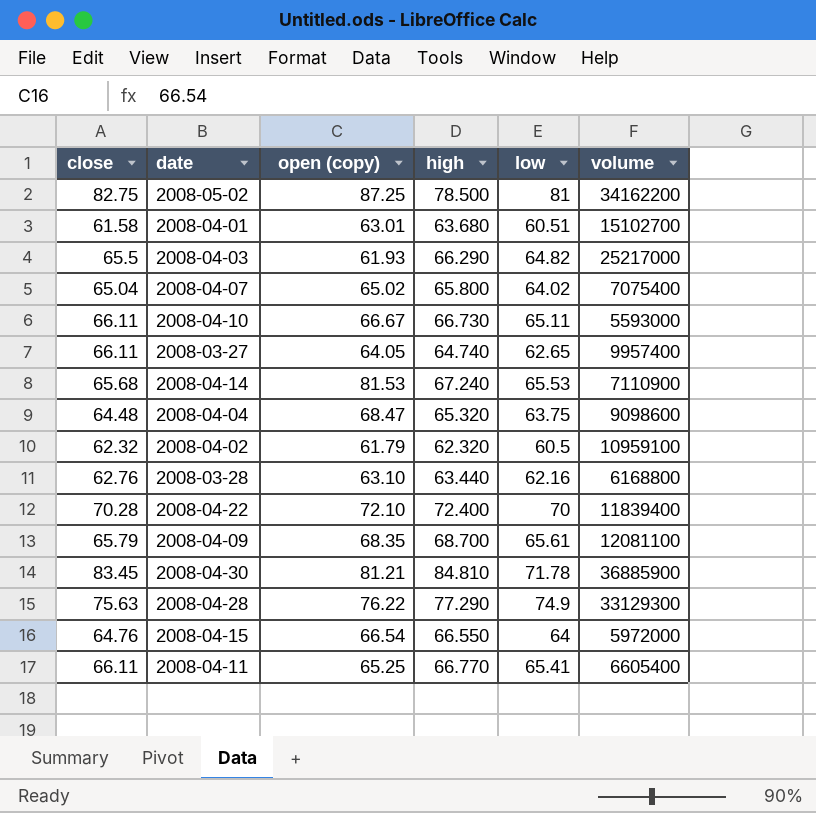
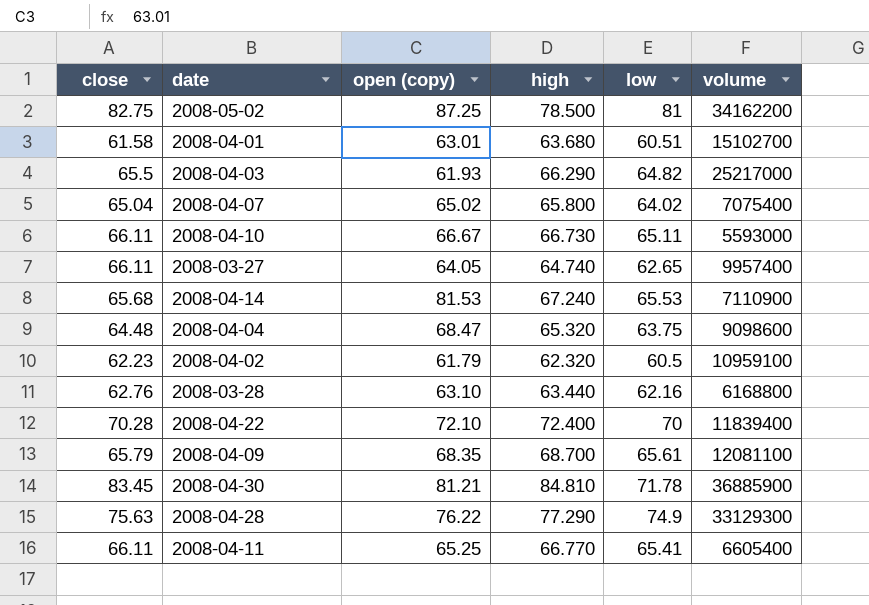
row 2008-04-15: 64.76 | 66.54 | 66.550 | 64 | 5972000 -> none
2008-04-02 | close: 62.32 -> 62.23

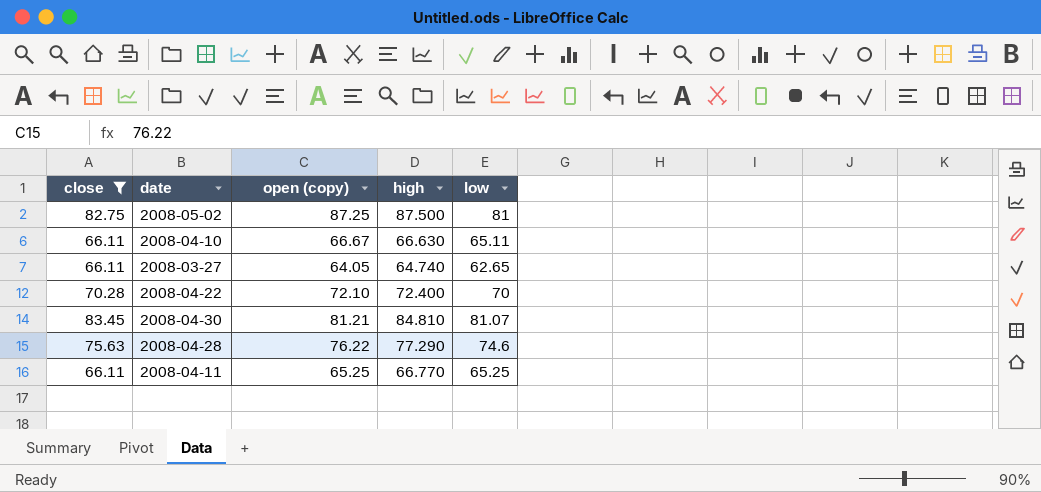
filter: none -> close >= 66.11
column volume | position: 6 -> none
2008-05-02 | high: 78.500 -> 87.500
2008-04-10 | high: 66.730 -> 66.630
2008-04-30 | low: 71.78 -> 81.07
2008-04-28 | low: 74.9 -> 74.6
2008-04-11 | low: 65.41 -> 65.25

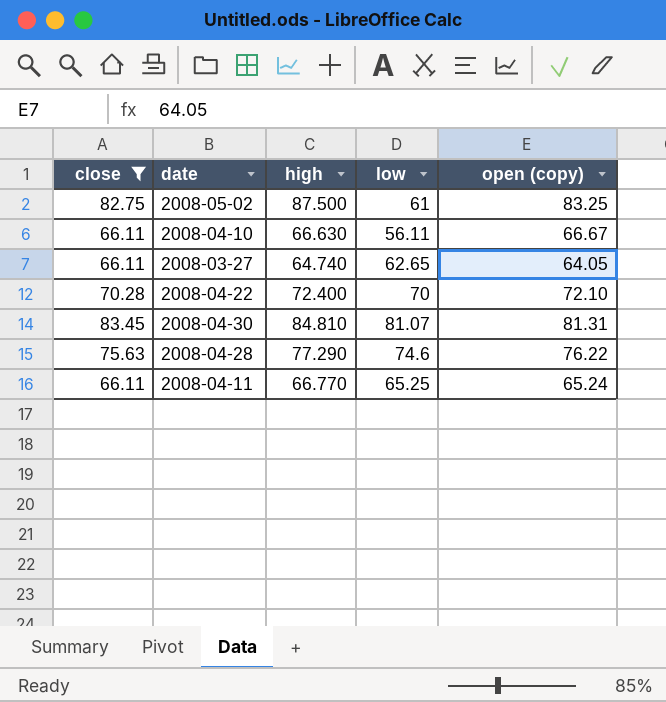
column open (copy) | position: 3 -> 5
2008-05-02 | low: 81 -> 61
2008-05-02 | open (copy): 87.25 -> 83.25
2008-04-10 | low: 65.11 -> 56.11
2008-04-30 | open (copy): 81.21 -> 81.31
2008-04-11 | open (copy): 65.25 -> 65.24

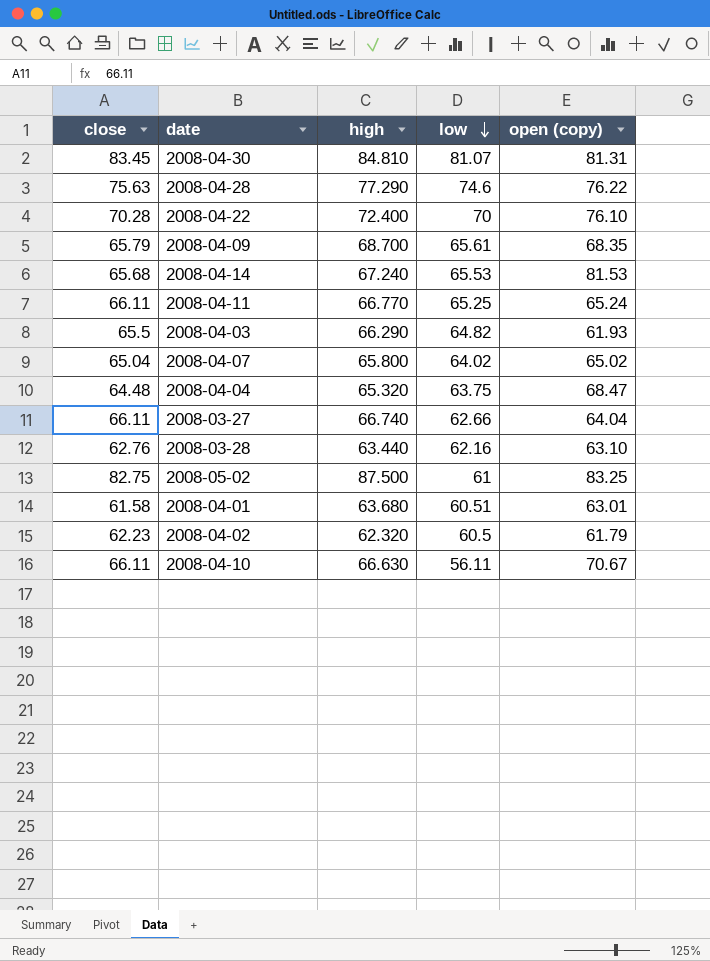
filter: close >= 66.11 -> none
row order: none -> low descending
2008-04-22 | open (copy): 72.10 -> 76.10
2008-03-27 | high: 64.740 -> 66.740
2008-03-27 | low: 62.65 -> 62.66
2008-03-27 | open (copy): 64.05 -> 64.04
2008-04-10 | open (copy): 66.67 -> 70.67

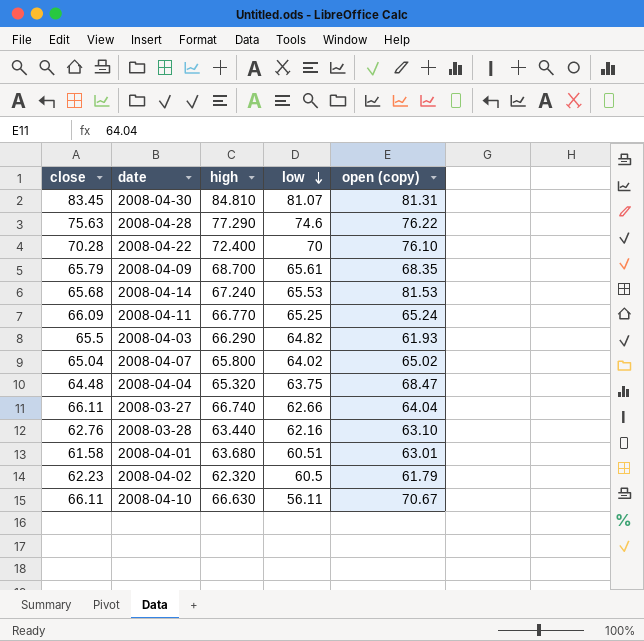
row 2008-05-02: 82.75 | 87.500 | 61 | 83.25 -> none
2008-04-11 | close: 66.11 -> 66.09

